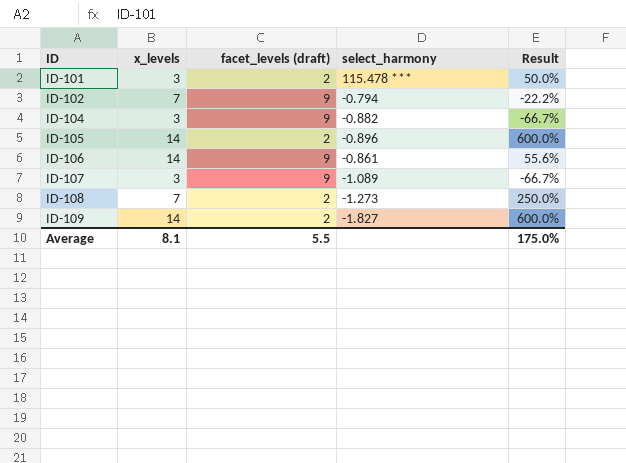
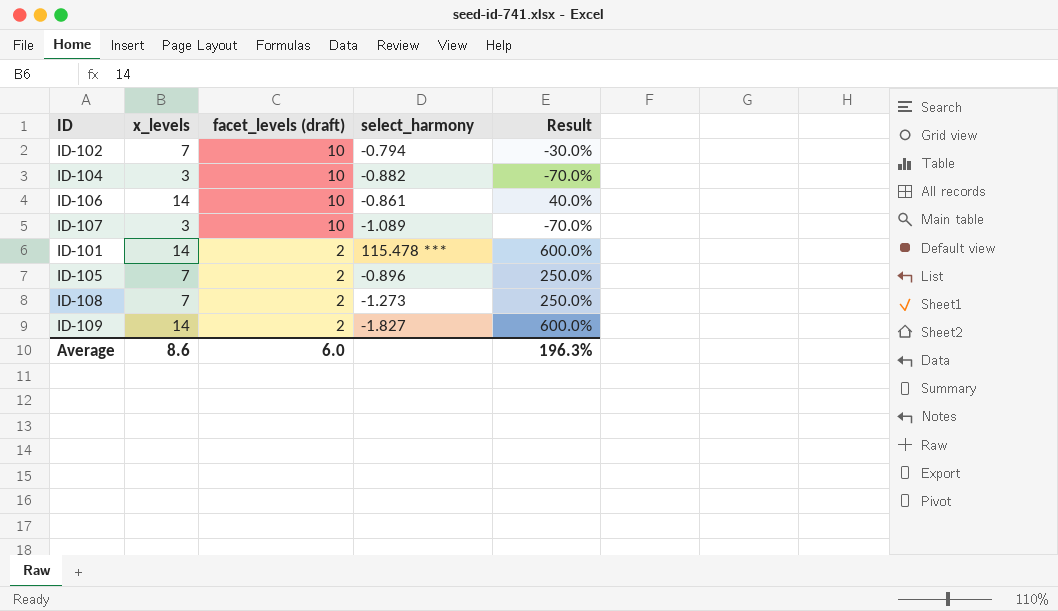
row order: ID ascending -> facet_levels (draft) descending
ID-102 | facet_levels (draft): 9 -> 10
ID-102 | Result: -22.2% -> -30.0%
ID-104 | facet_levels (draft): 9 -> 10
ID-104 | Result: -66.7% -> -70.0%
ID-106 | facet_levels (draft): 9 -> 10
ID-106 | Result: 55.6% -> 40.0%
ID-107 | facet_levels (draft): 9 -> 10
ID-107 | Result: -66.7% -> -70.0%
ID-101 | x_levels: 3 -> 14
ID-101 | Result: 50.0% -> 600.0%
ID-105 | x_levels: 14 -> 7
ID-105 | Result: 600.0% -> 250.0%
Average | x_levels: 8.1 -> 8.6
Average | facet_levels (draft): 5.5 -> 6.0
Average | Result: 175.0% -> 196.3%

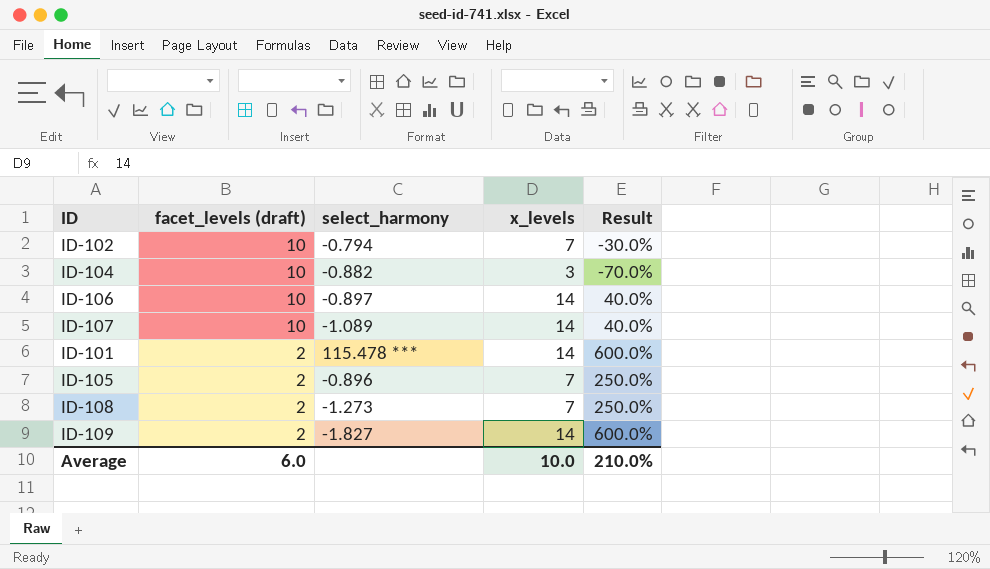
column x_levels | position: 2 -> 4
ID-106 | select_harmony: -0.861 -> -0.897
ID-107 | x_levels: 3 -> 14
ID-107 | Result: -70.0% -> 40.0%
Average | x_levels: 8.6 -> 10.0
Average | Result: 196.3% -> 210.0%

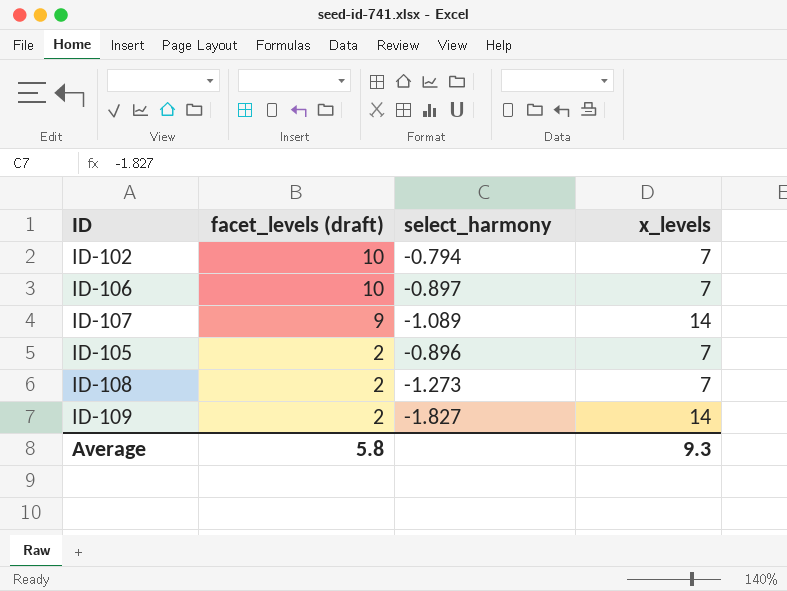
column Result | formula: ([x_levels] - [facet_levels (draft)]) / [facet_levels (draft)] -> none
row ID-104: 10 | -0.882 | 3 | -70.0% -> none
row ID-101: 2 | 115.478 *** | 14 | 600.0% -> none
ID-106 | x_levels: 14 -> 7
ID-107 | facet_levels (draft): 10 -> 9
Average | facet_levels (draft): 6.0 -> 5.8
Average | x_levels: 10.0 -> 9.3

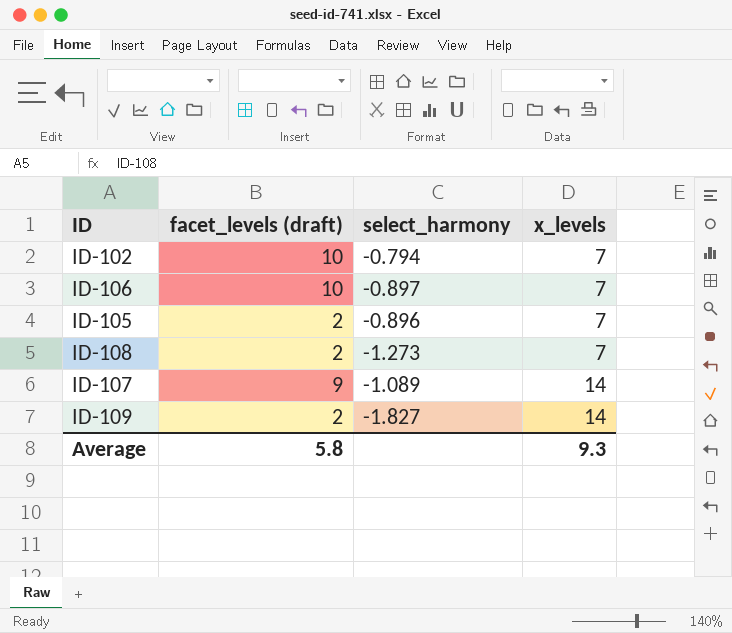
row order: facet_levels (draft) descending -> x_levels ascending

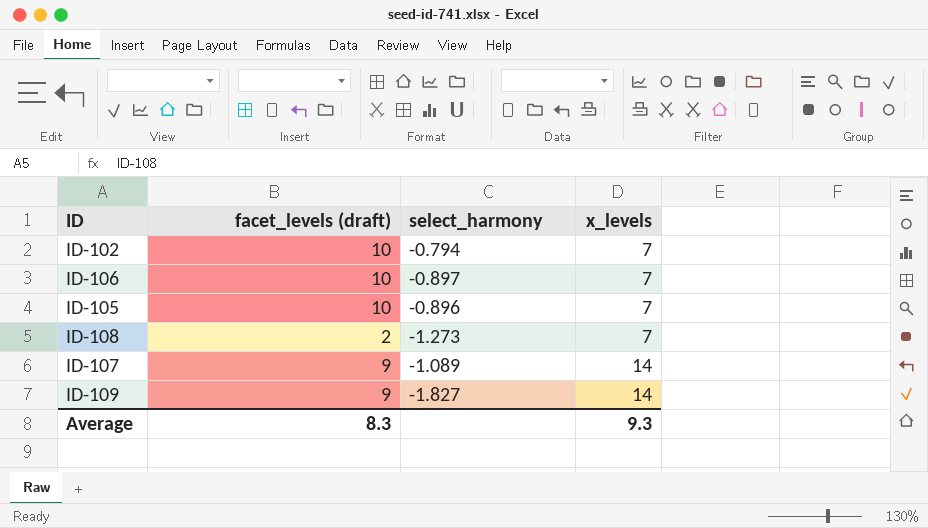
ID-105 | facet_levels (draft): 2 -> 10
ID-109 | facet_levels (draft): 2 -> 9
Average | facet_levels (draft): 5.8 -> 8.3

